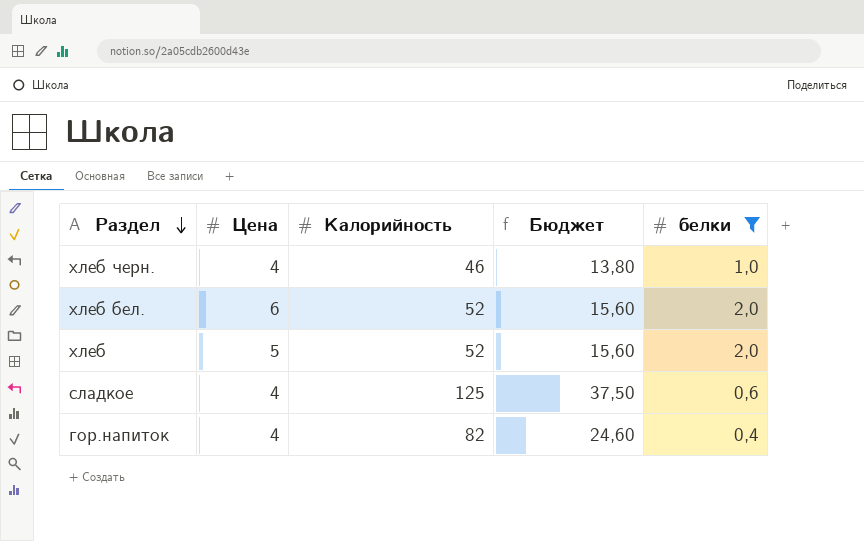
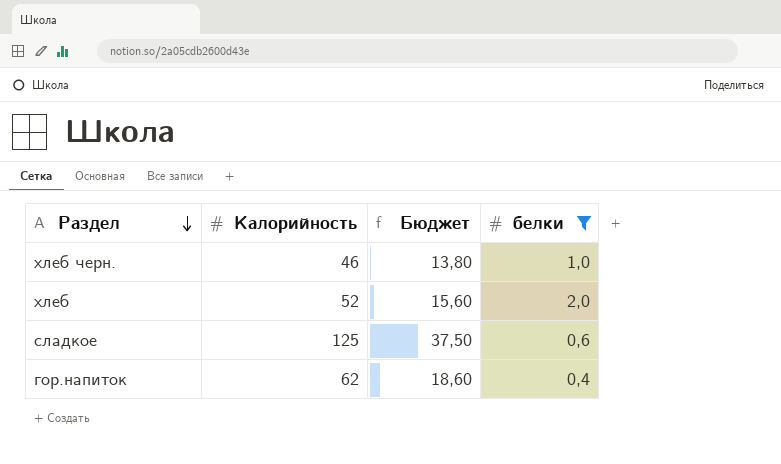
column Цена | position: 2 -> none
row хлеб бел.: 6 | 52 | 15,60 | 2,0 -> none
гор.напиток | Калорийность: 82 -> 62
гор.напиток | Бюджет: 24,60 -> 18,60

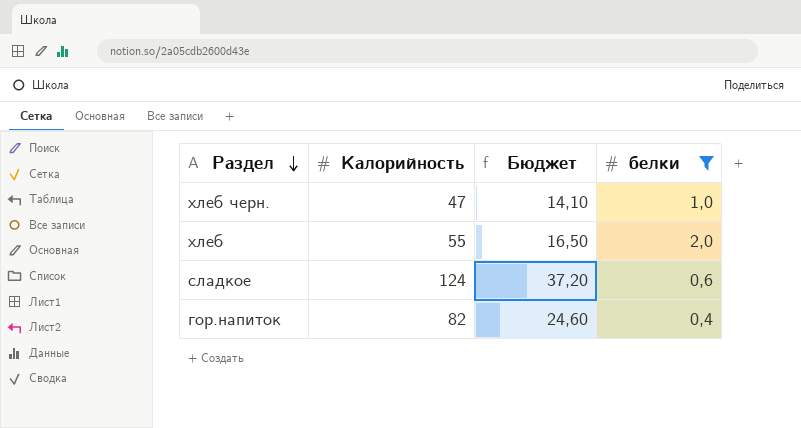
хлеб черн. | Калорийность: 46 -> 47
хлеб черн. | Бюджет: 13,80 -> 14,10
хлеб | Калорийность: 52 -> 55
хлеб | Бюджет: 15,60 -> 16,50
сладкое | Калорийность: 125 -> 124
сладкое | Бюджет: 37,50 -> 37,20
гор.напиток | Калорийность: 62 -> 82
гор.напиток | Бюджет: 18,60 -> 24,60

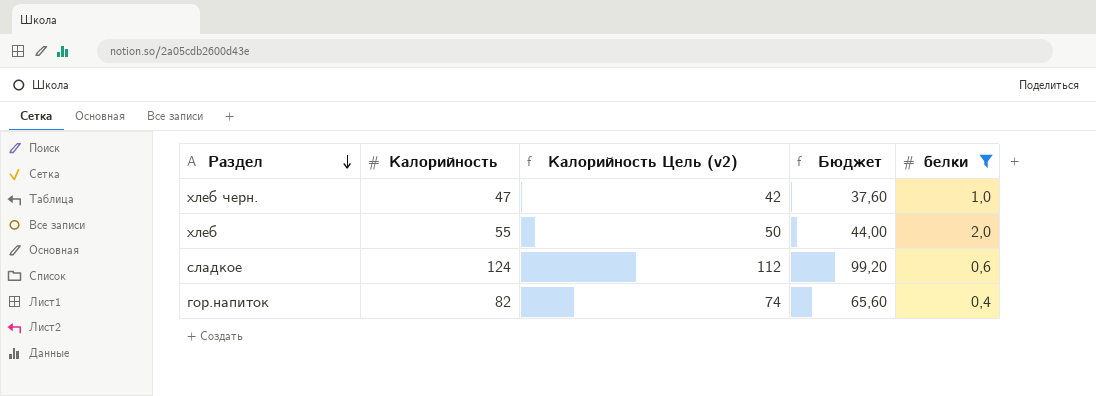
column Калорийность Цель (v2) | formula: none -> [Калорийность] * 0,9
column Бюджет | formula: [Калорийность] * 0,3 -> [Калорийность] * 0,8

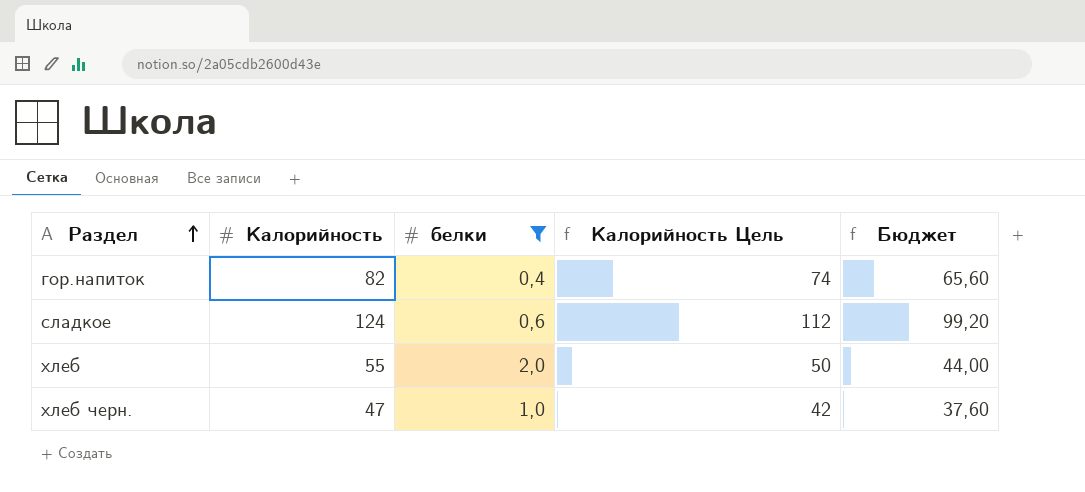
row order: Раздел descending -> Раздел ascending
column белки | position: 5 -> 3
column name: Калорийность Цель (v2) -> Калорийность Цель

